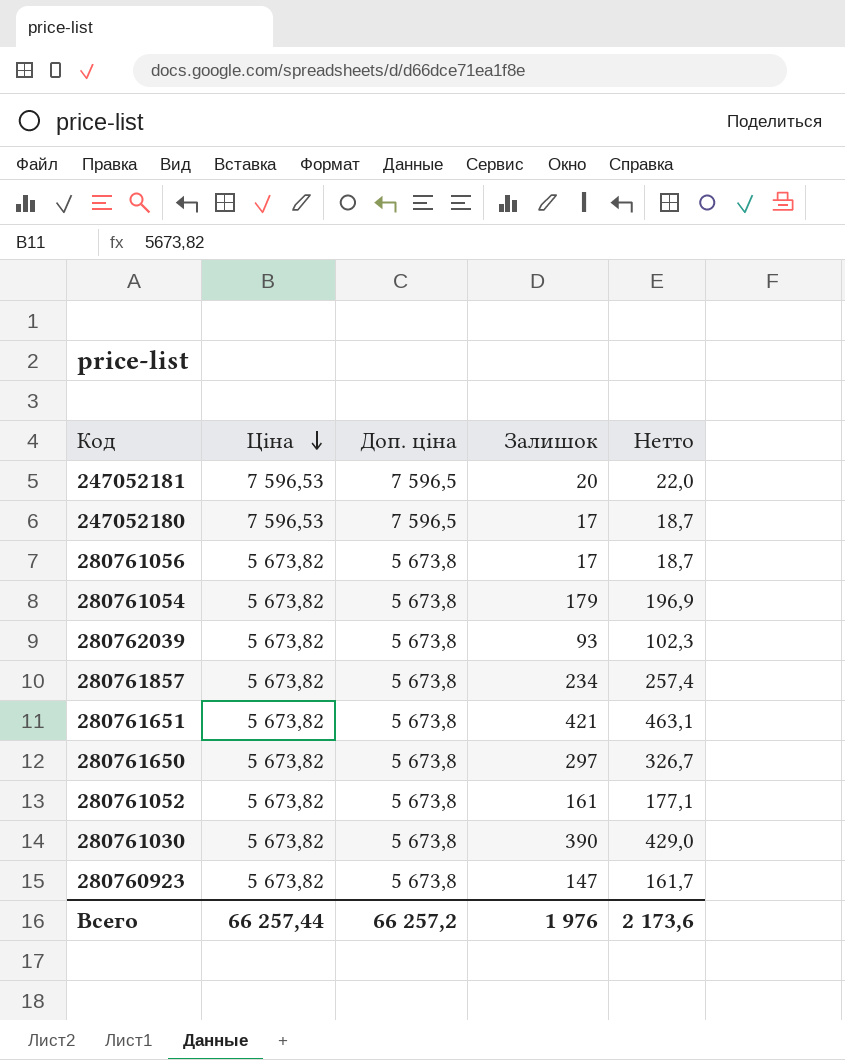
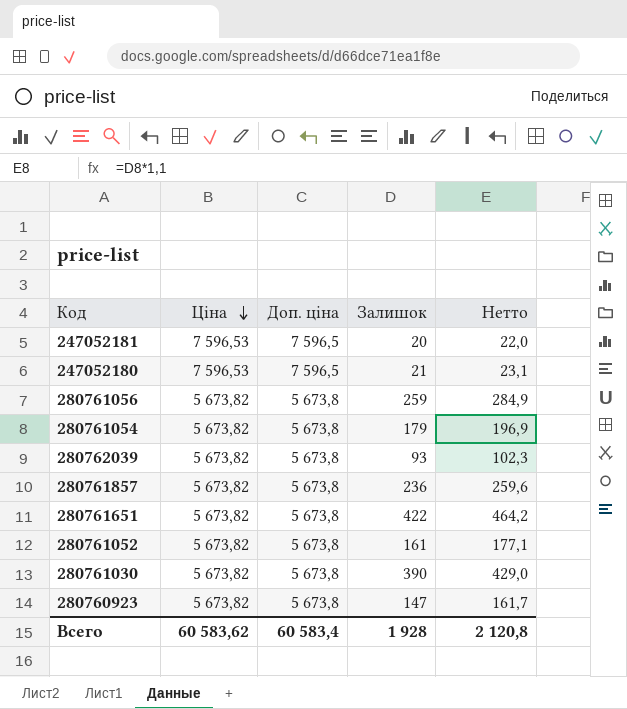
row 280761650: 5 673,82 | 5 673,8 | 297 | 326,7 -> none
247052180 | Залишок: 17 -> 21
247052180 | Нетто: 18,7 -> 23,1
280761056 | Залишок: 17 -> 259
280761056 | Нетто: 18,7 -> 284,9
280761857 | Залишок: 234 -> 236
280761857 | Нетто: 257,4 -> 259,6
280761651 | Залишок: 421 -> 422
280761651 | Нетто: 463,1 -> 464,2
Всего | Ціна: 66 257,44 -> 60 583,62
Всего | Доп. ціна: 66 257,2 -> 60 583,4
Всего | Залишок: 1 976 -> 1 928
Всего | Нетто: 2 173,6 -> 2 120,8

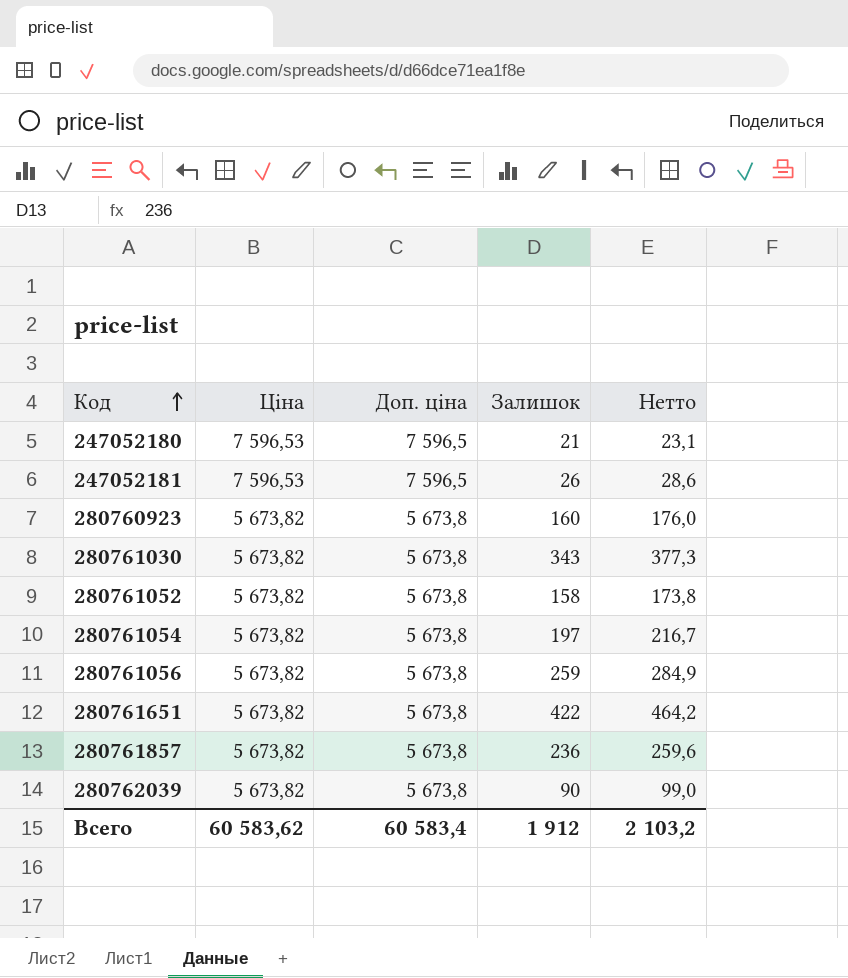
row order: Ціна descending -> Код ascending
247052181 | Залишок: 20 -> 26
247052181 | Нетто: 22,0 -> 28,6
280760923 | Залишок: 147 -> 160
280760923 | Нетто: 161,7 -> 176,0
280761030 | Залишок: 390 -> 343
280761030 | Нетто: 429,0 -> 377,3
280761052 | Залишок: 161 -> 158
280761052 | Нетто: 177,1 -> 173,8
280761054 | Залишок: 179 -> 197
280761054 | Нетто: 196,9 -> 216,7
280762039 | Залишок: 93 -> 90
280762039 | Нетто: 102,3 -> 99,0
Всего | Залишок: 1 928 -> 1 912
Всего | Нетто: 2 120,8 -> 2 103,2

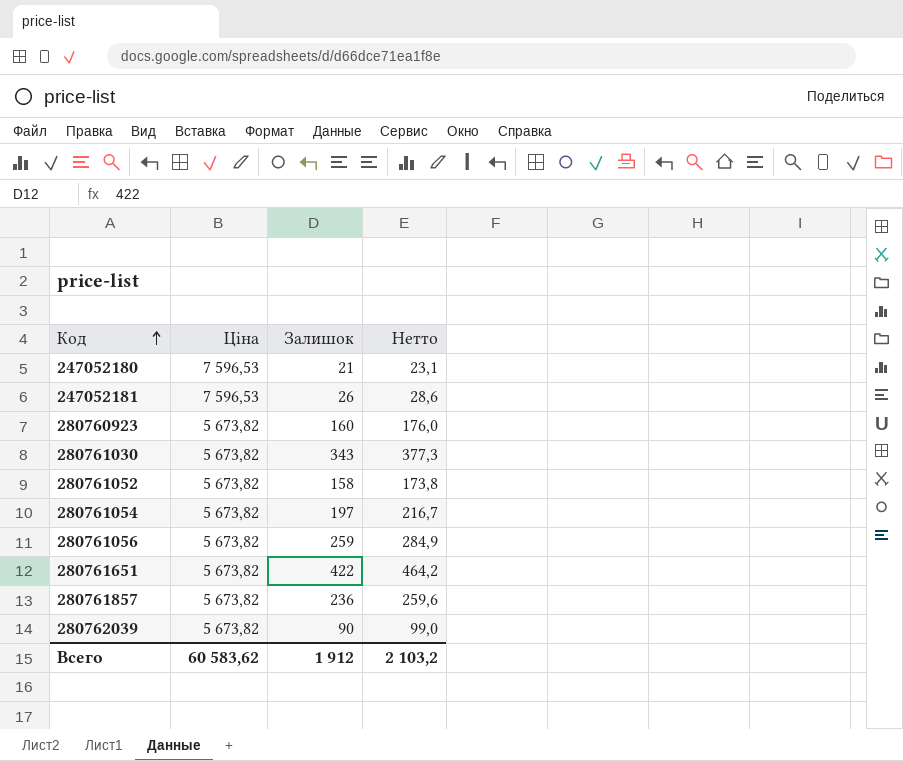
column Доп. ціна | position: 3 -> none

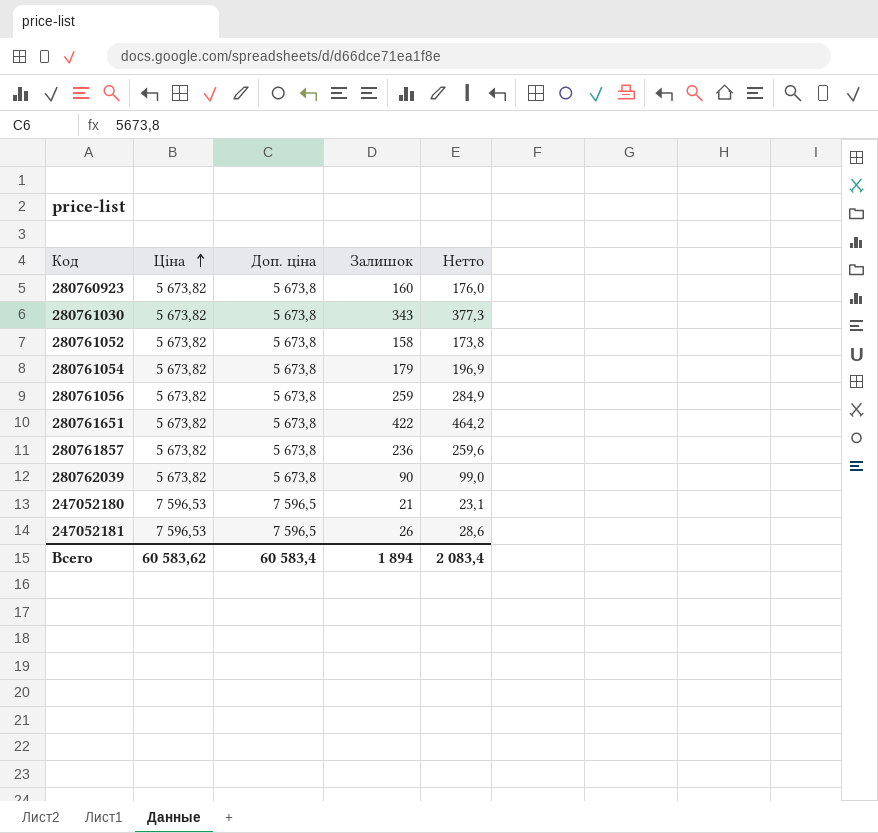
row order: Код ascending -> Ціна ascending
column Доп. ціна | position: none -> 3
280761054 | Залишок: 197 -> 179
280761054 | Нетто: 216,7 -> 196,9
Всего | Залишок: 1 912 -> 1 894
Всего | Нетто: 2 103,2 -> 2 083,4

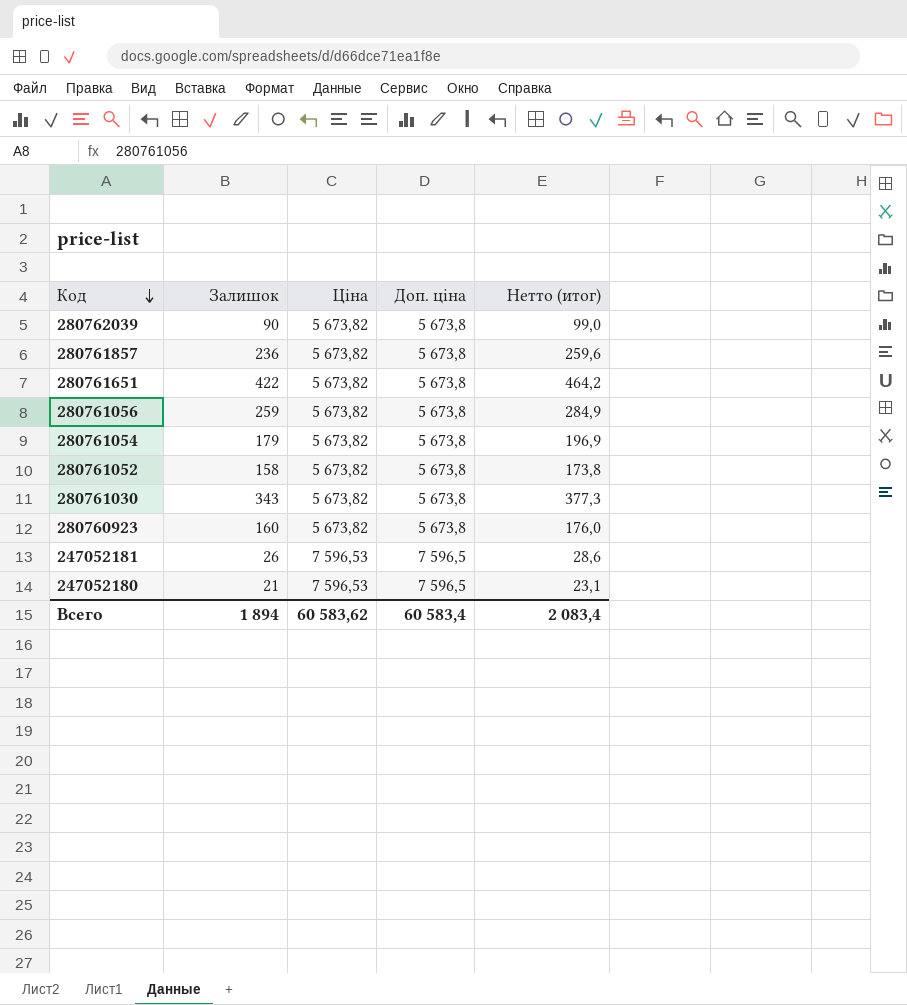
row order: Ціна ascending -> Код descending
column Залишок | position: 4 -> 2
column name: Нетто -> Нетто (итог)

